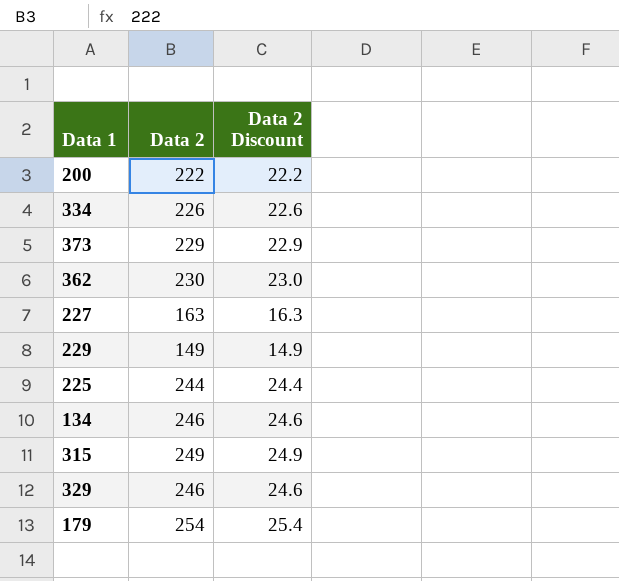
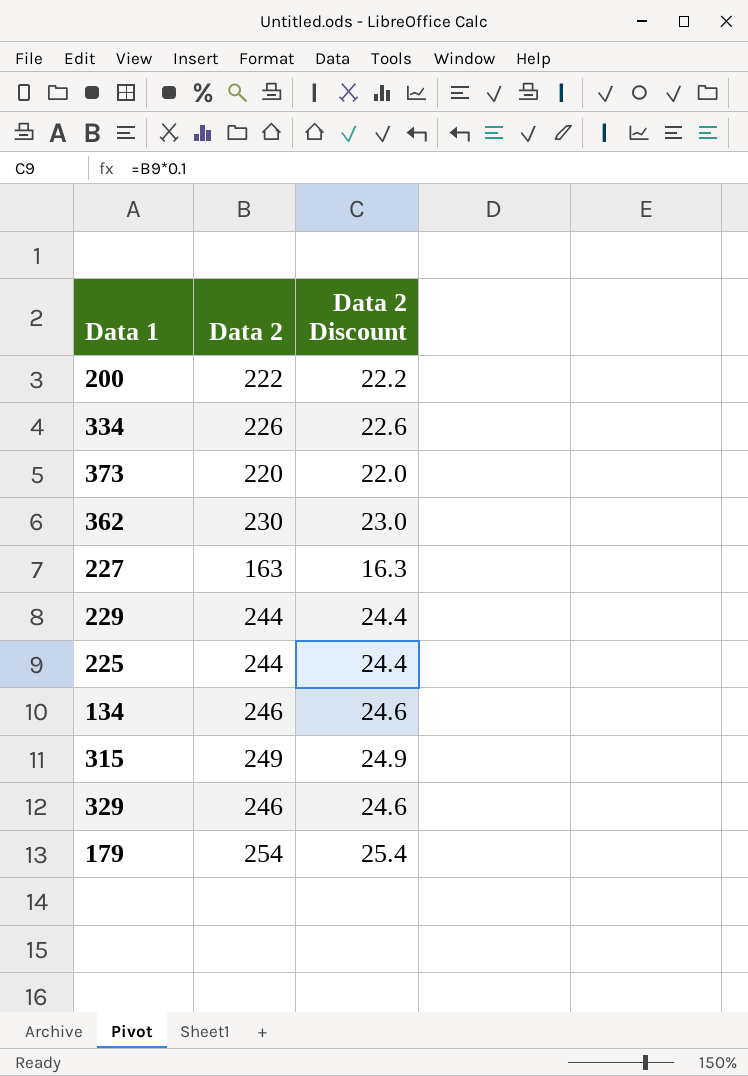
373 | Data 2: 229 -> 220
373 | Data 2 Discount: 22.9 -> 22.0
229 | Data 2: 149 -> 244
229 | Data 2 Discount: 14.9 -> 24.4

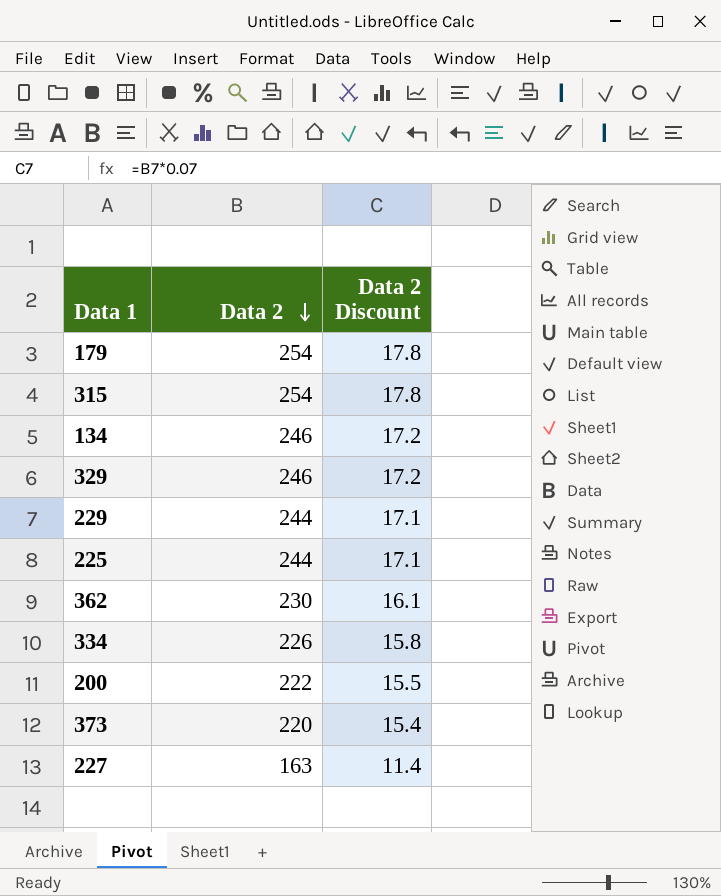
row order: none -> Data 2 descending
column Data 2 Discount | formula: [Data 2] * 0.1 -> [Data 2] * 0.07
315 | Data 2: 249 -> 254

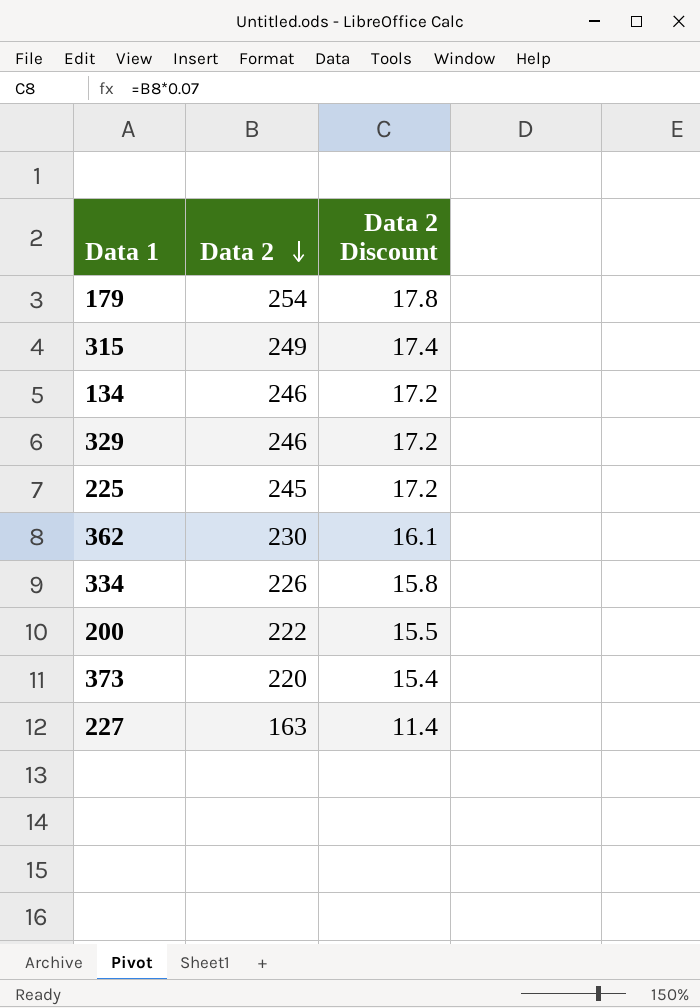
row 229: 244 | 17.1 -> none
315 | Data 2: 254 -> 249
315 | Data 2 Discount: 17.8 -> 17.4
225 | Data 2: 244 -> 245
225 | Data 2 Discount: 17.1 -> 17.2

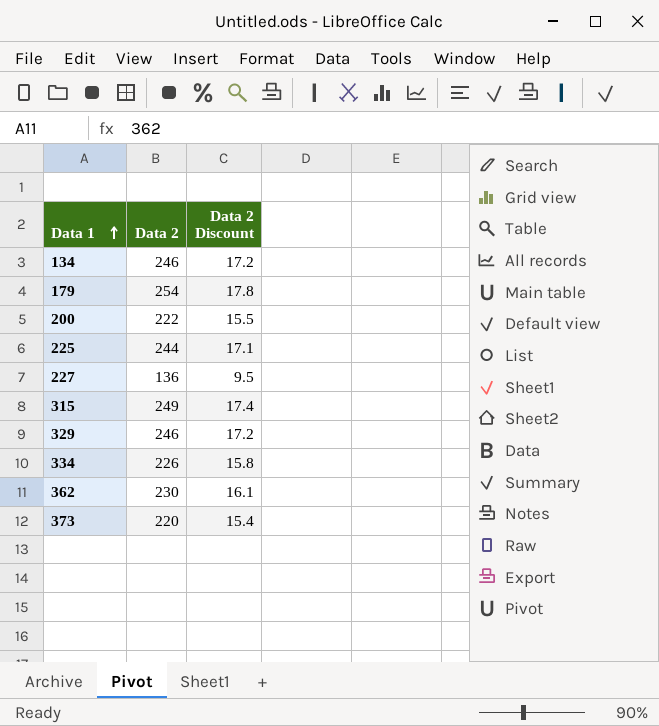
row order: Data 2 descending -> Data 1 ascending
225 | Data 2: 245 -> 244
225 | Data 2 Discount: 17.2 -> 17.1
227 | Data 2: 163 -> 136
227 | Data 2 Discount: 11.4 -> 9.5

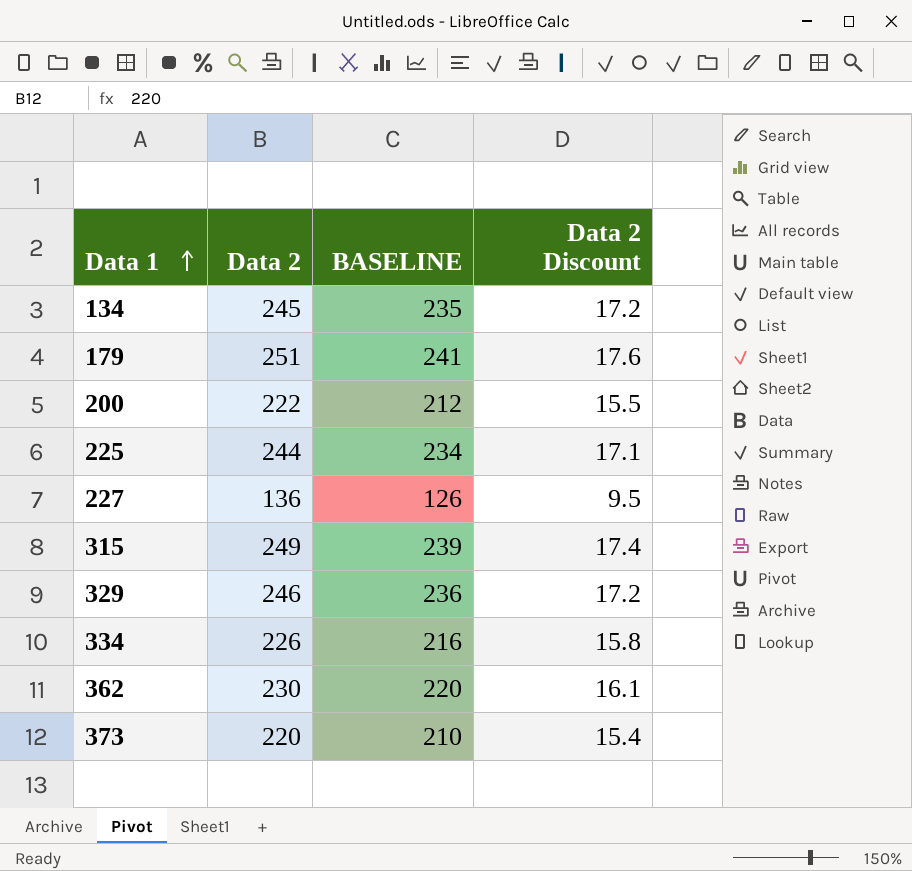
column BASELINE | formula: none -> [Data 2] - 10
134 | Data 2: 246 -> 245
179 | Data 2: 254 -> 251
179 | Data 2 Discount: 17.8 -> 17.6

